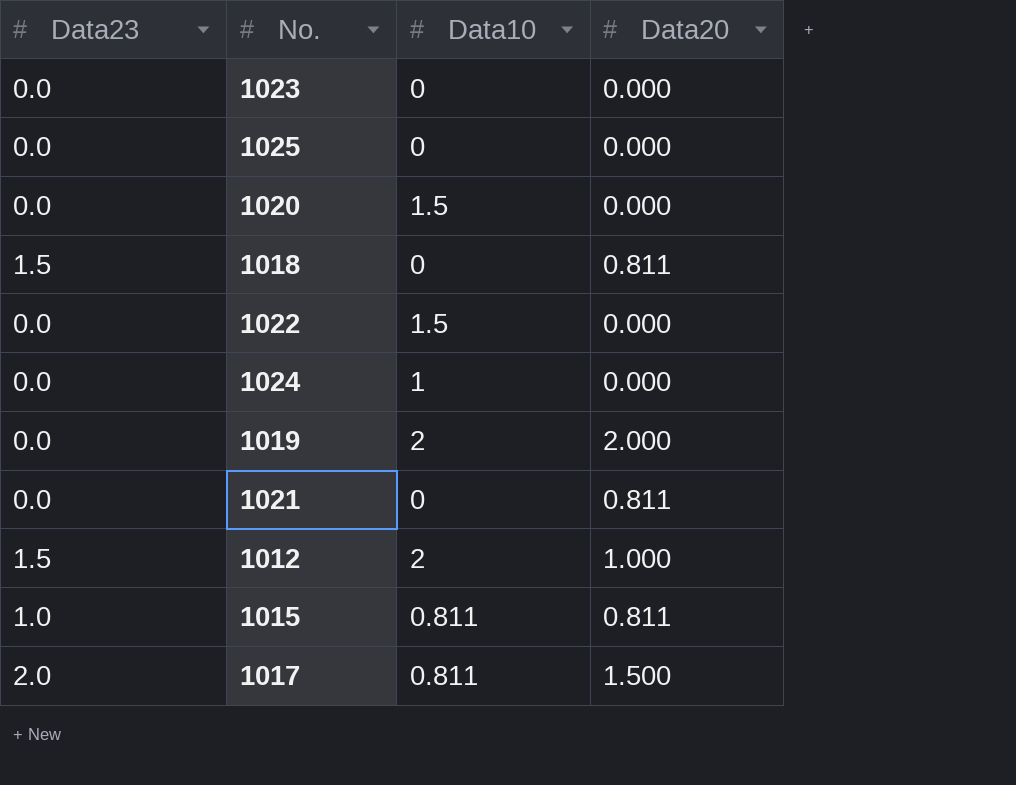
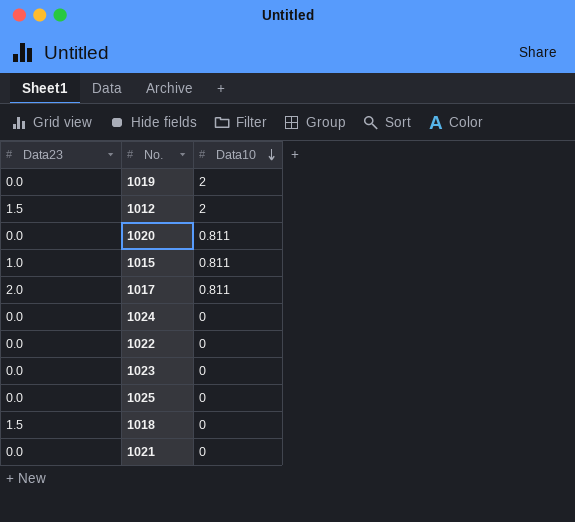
row order: none -> Data10 descending
column Data20 | position: 4 -> none
1020 | Data10: 1.5 -> 0.811
1024 | Data10: 1 -> 0
1022 | Data10: 1.5 -> 0

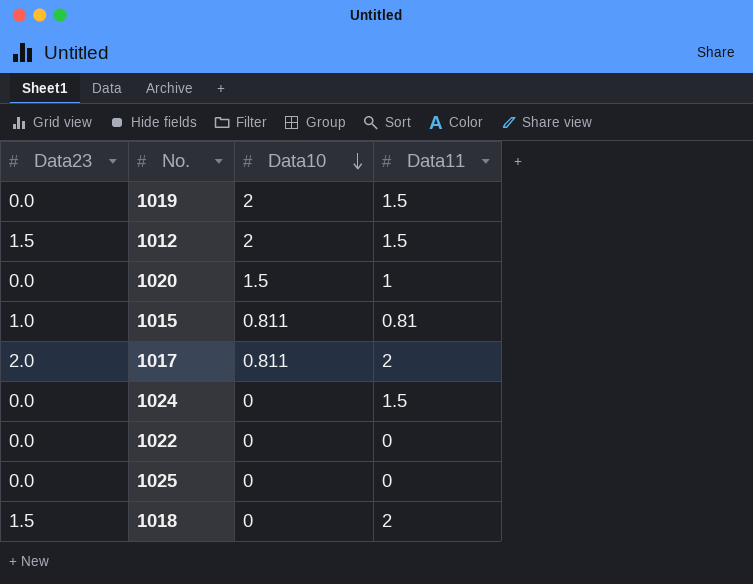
column Data11 | position: none -> 4
row 1023: 0.0 | 0 -> none
row 1021: 0.0 | 0 -> none
1020 | Data10: 0.811 -> 1.5

